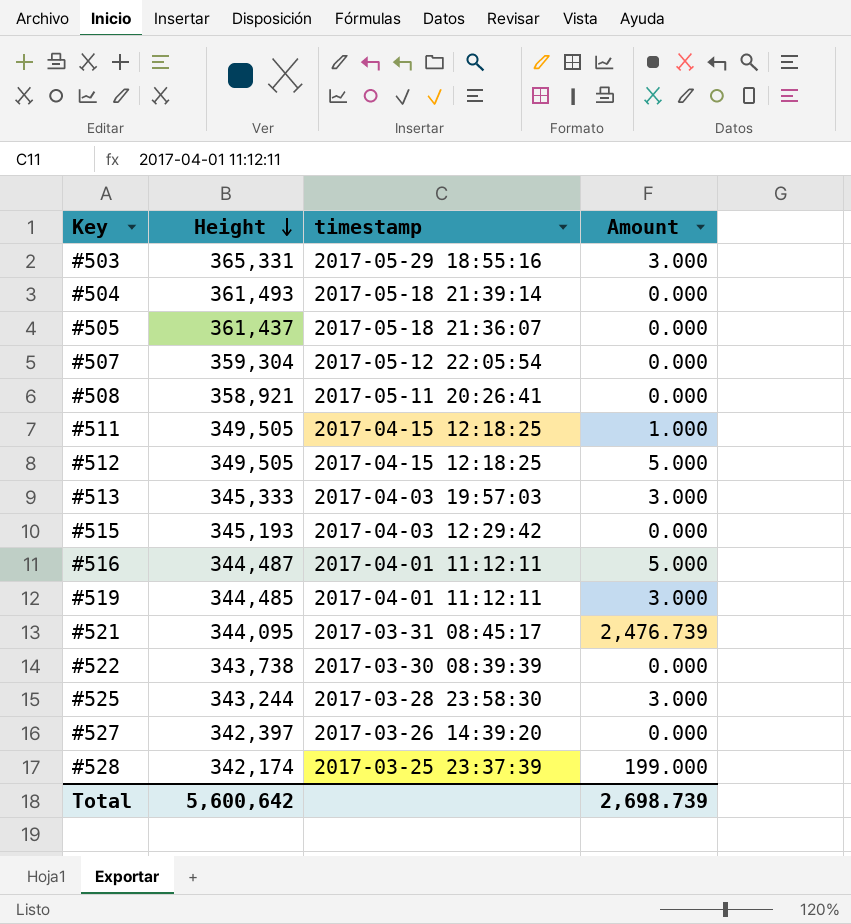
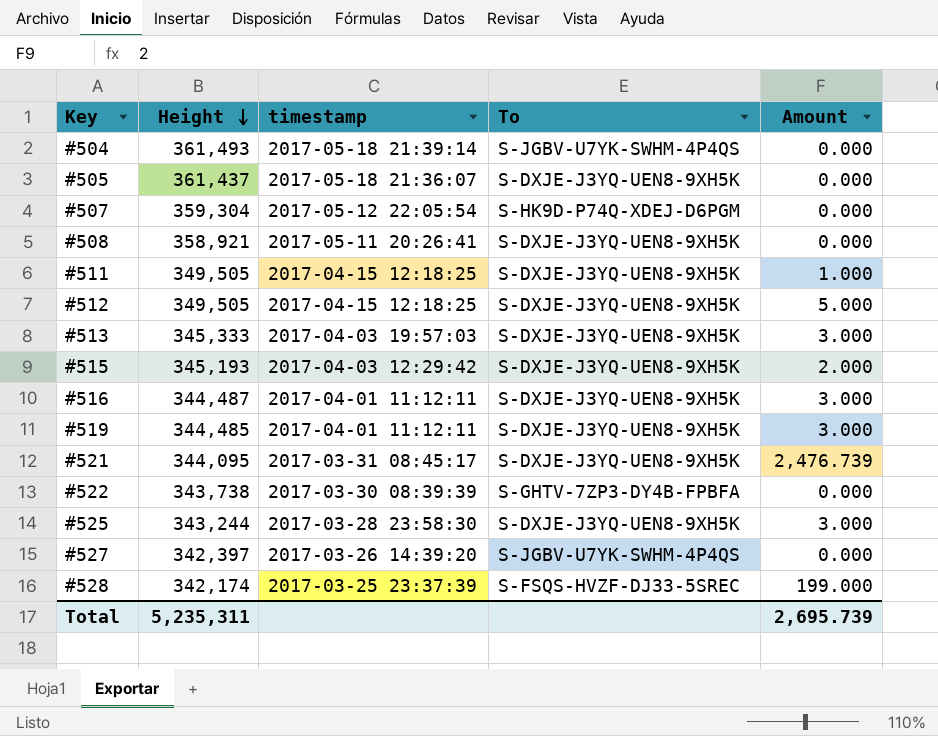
column To | position: none -> 4
row #503: 365,331 | 2017-05-29 18:55:16 | 3.000 -> none
#515 | Amount: 0.000 -> 2.000
#516 | Amount: 5.000 -> 3.000
Total | Height: 5,600,642 -> 5,235,311
Total | Amount: 2,698.739 -> 2,695.739

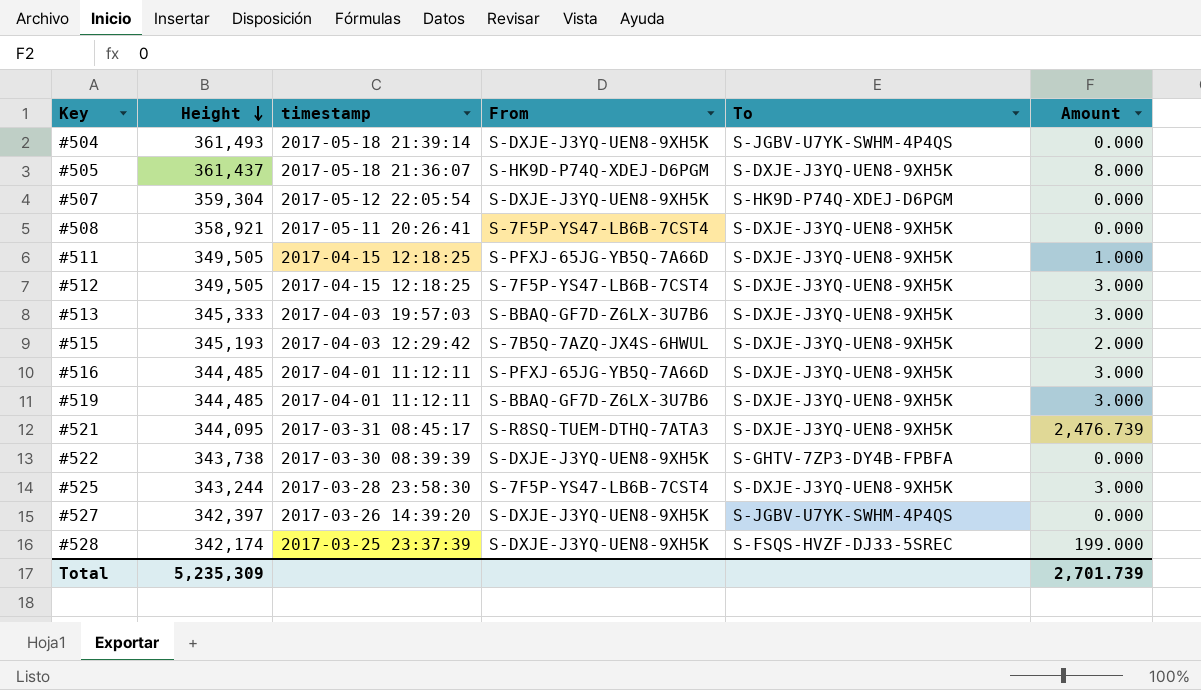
column From | position: none -> 4
#505 | Amount: 0.000 -> 8.000
#512 | Amount: 5.000 -> 3.000
#516 | Height: 344,487 -> 344,485
Total | Height: 5,235,311 -> 5,235,309
Total | Amount: 2,695.739 -> 2,701.739

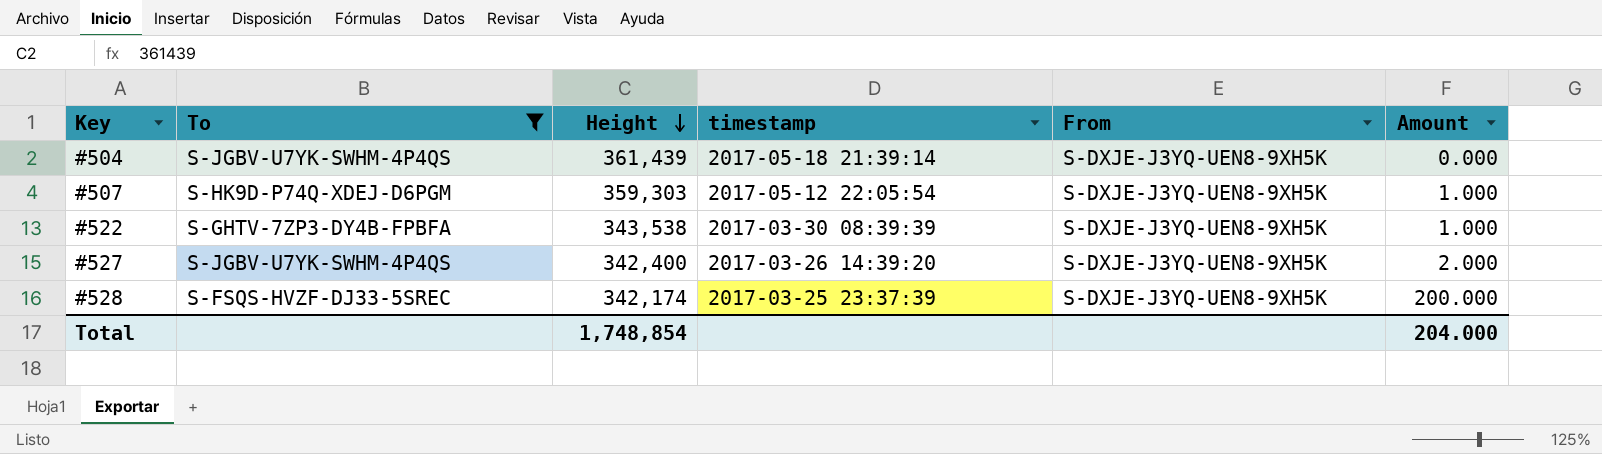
filter: none -> To != S-DXJE-J3YQ-UEN8-9XH5K
column To | position: 5 -> 2
#504 | Height: 361,493 -> 361,439
#507 | Height: 359,304 -> 359,303
#507 | Amount: 0.000 -> 1.000
#522 | Height: 343,738 -> 343,538
#522 | Amount: 0.000 -> 1.000
#527 | Height: 342,397 -> 342,400
#527 | Amount: 0.000 -> 2.000
#528 | Amount: 199.000 -> 200.000
Total | Height: 5,235,309 -> 1,748,854
Total | Amount: 2,701.739 -> 204.000

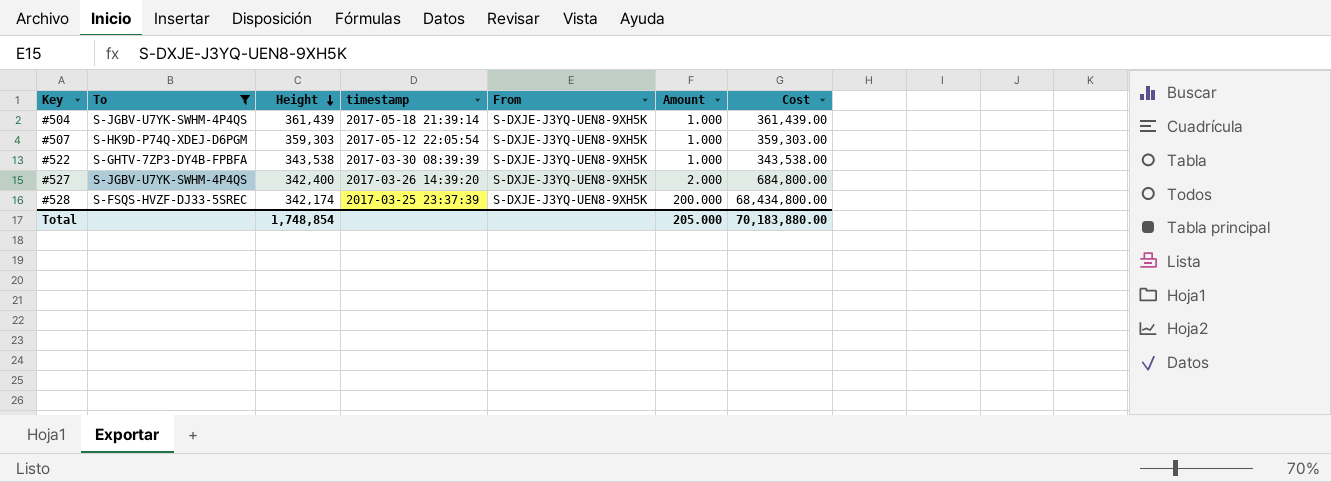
column Cost | formula: none -> [Height] * [Amount]
#504 | Amount: 0.000 -> 1.000
Total | Amount: 204.000 -> 205.000

